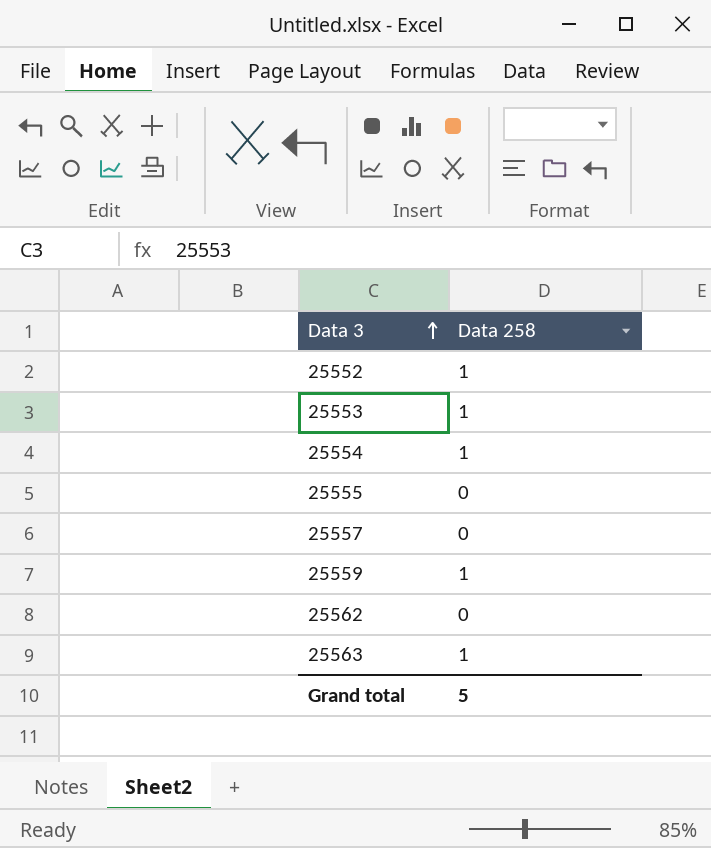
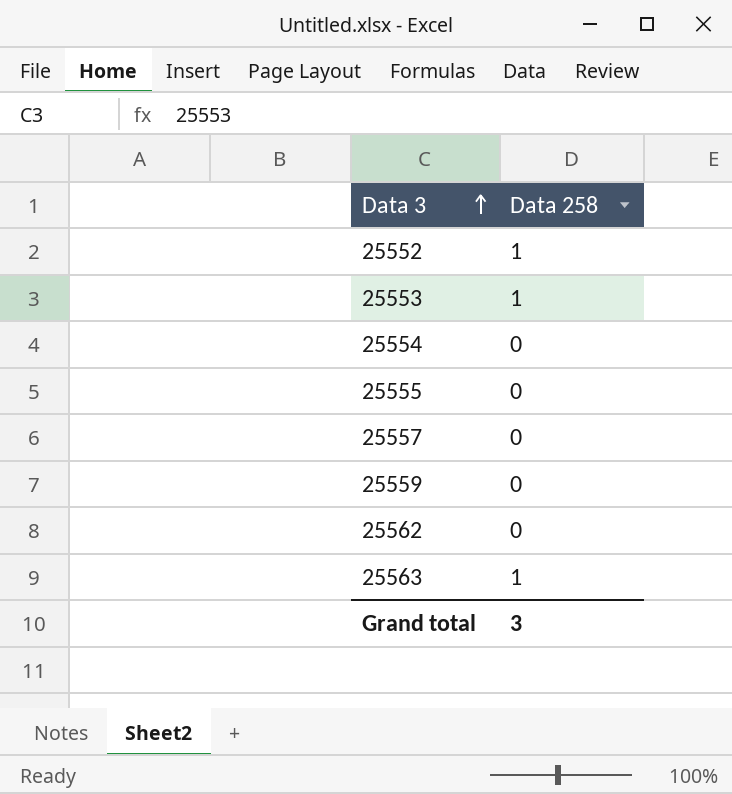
25554 | Data 258: 1 -> 0
25559 | Data 258: 1 -> 0
Grand total | Data 258: 5 -> 3

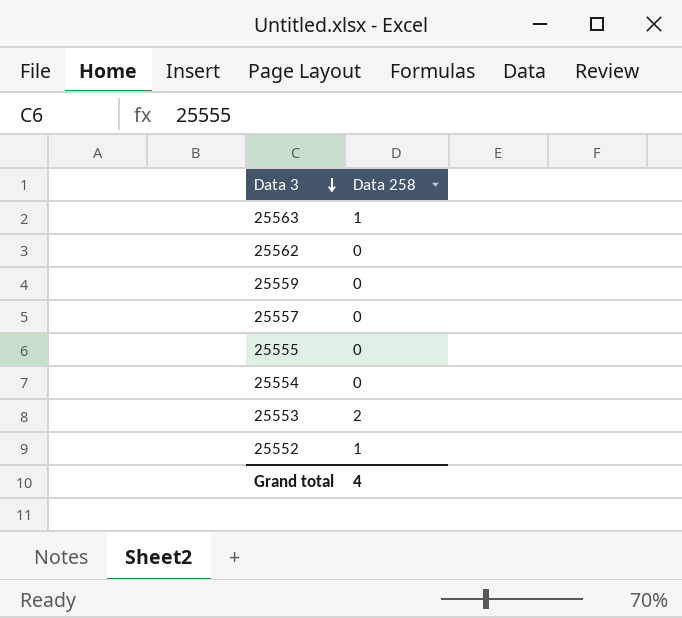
row order: Data 3 ascending -> Data 3 descending
25553 | Data 258: 1 -> 2
Grand total | Data 258: 3 -> 4

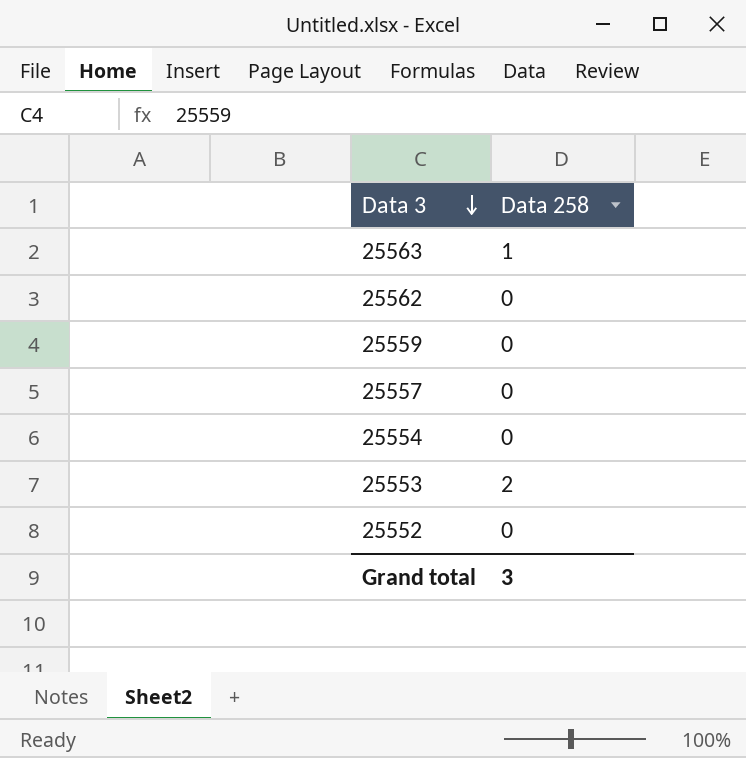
row 25555: 0 -> none
25552 | Data 258: 1 -> 0
Grand total | Data 258: 4 -> 3

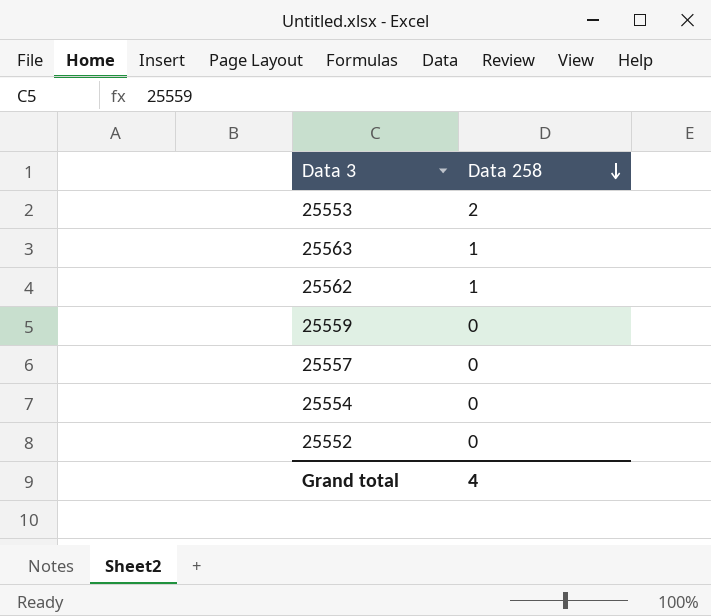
row order: Data 3 descending -> Data 258 descending
25562 | Data 258: 0 -> 1
Grand total | Data 258: 3 -> 4

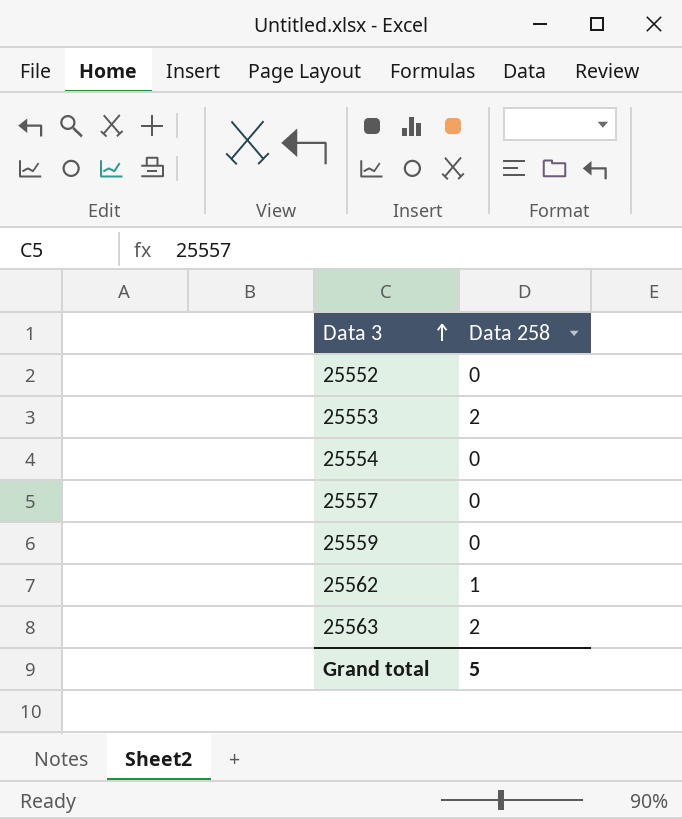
row order: Data 258 descending -> Data 3 ascending
25563 | Data 258: 1 -> 2
Grand total | Data 258: 4 -> 5

